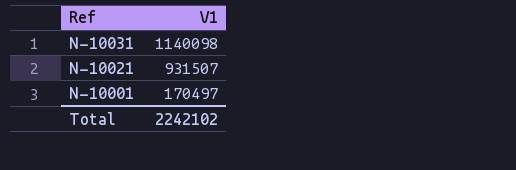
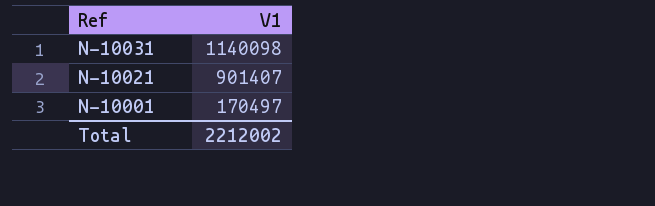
N-10021 | V1: 931507 -> 901407
Total | V1: 2242102 -> 2212002

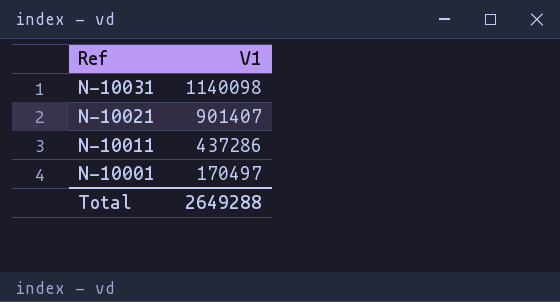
row N-10011: none -> 437286
Total | V1: 2212002 -> 2649288

